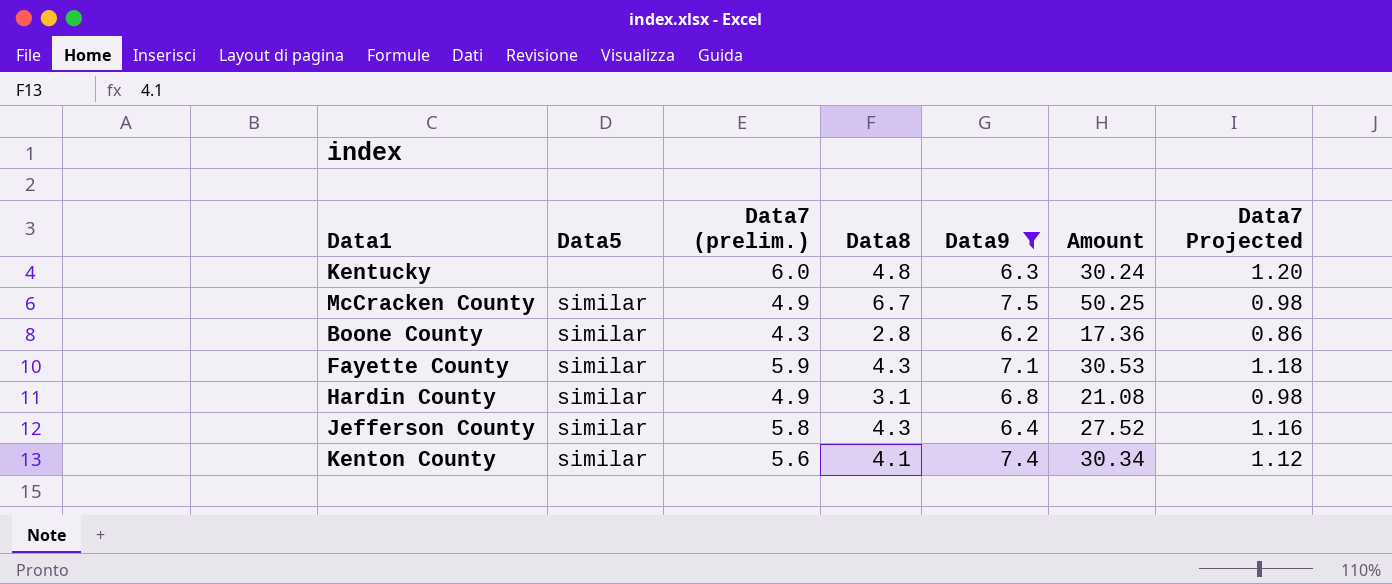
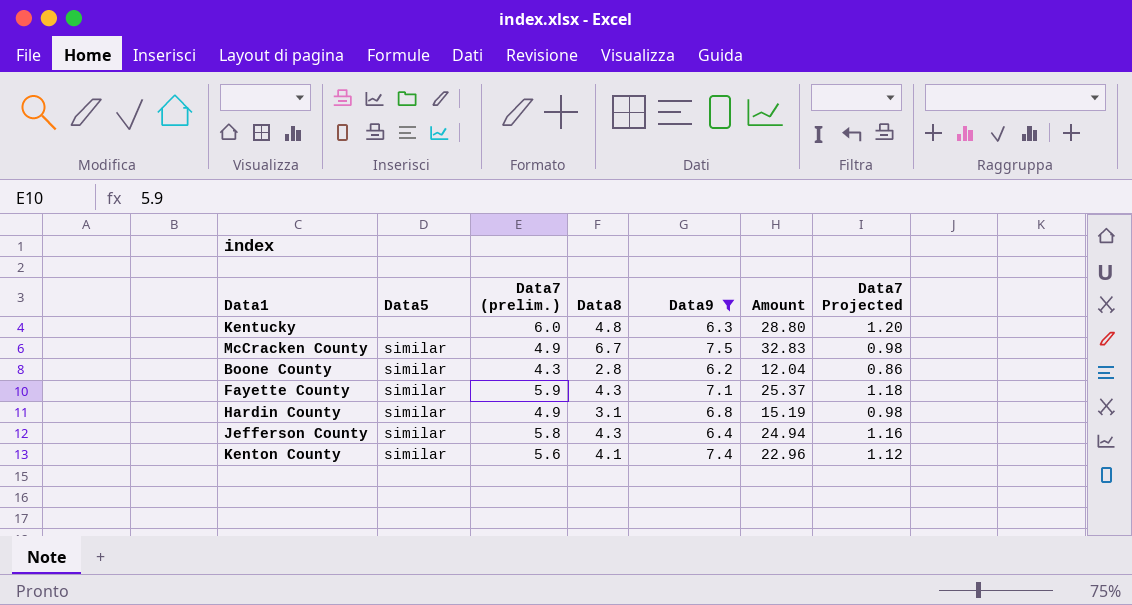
column Amount | formula: [Data8] * [Data9] -> [Data7 (prelim.)] * [Data8]

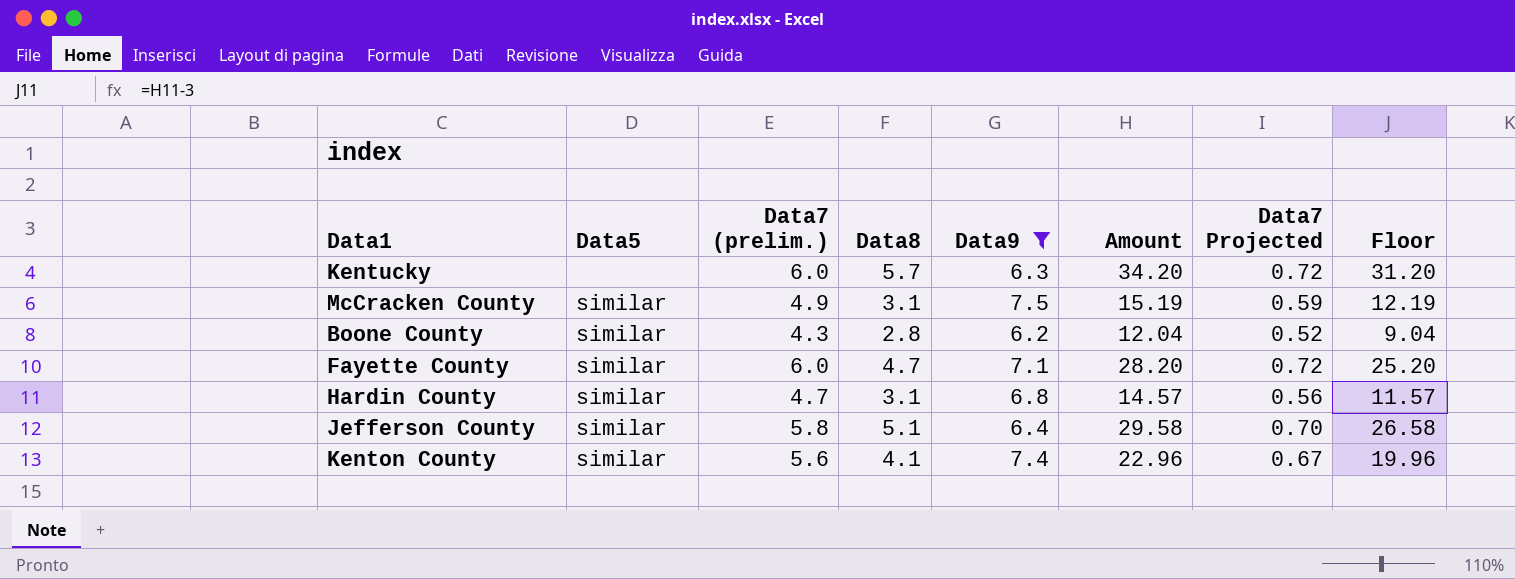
column Data7 Projected | formula: [Data7 (prelim.)] * 0.2 -> [Data7 (prelim.)] * 0.12
column Floor | formula: none -> [Amount] - 3
Kentucky | Data8: 4.8 -> 5.7
Kentucky | Amount: 28.80 -> 34.20
McCracken County | Data8: 6.7 -> 3.1
McCracken County | Amount: 32.83 -> 15.19
Fayette County | Data7 (prelim.): 5.9 -> 6.0
Fayette County | Data8: 4.3 -> 4.7
Fayette County | Amount: 25.37 -> 28.20
Hardin County | Data7 (prelim.): 4.9 -> 4.7
Hardin County | Amount: 15.19 -> 14.57
Jefferson County | Data8: 4.3 -> 5.1
Jefferson County | Amount: 24.94 -> 29.58

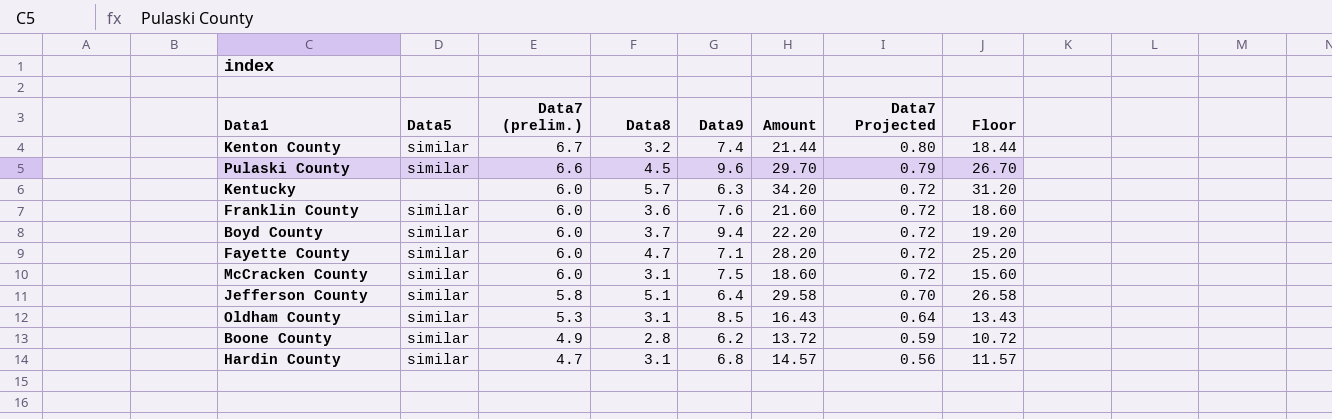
filter: Data9 <= 7.5 -> none
row order: none -> Data7 (prelim.) descending
Kenton County | Data7 (prelim.): 5.6 -> 6.7
Kenton County | Data8: 4.1 -> 3.2
Kenton County | Amount: 22.96 -> 21.44
Kenton County | Data7 Projected: 0.67 -> 0.80
Kenton County | Floor: 19.96 -> 18.44
McCracken County | Data7 (prelim.): 4.9 -> 6.0
McCracken County | Amount: 15.19 -> 18.60
McCracken County | Data7 Projected: 0.59 -> 0.72
McCracken County | Floor: 12.19 -> 15.60
Boone County | Data7 (prelim.): 4.3 -> 4.9
Boone County | Amount: 12.04 -> 13.72
Boone County | Data7 Projected: 0.52 -> 0.59
Boone County | Floor: 9.04 -> 10.72

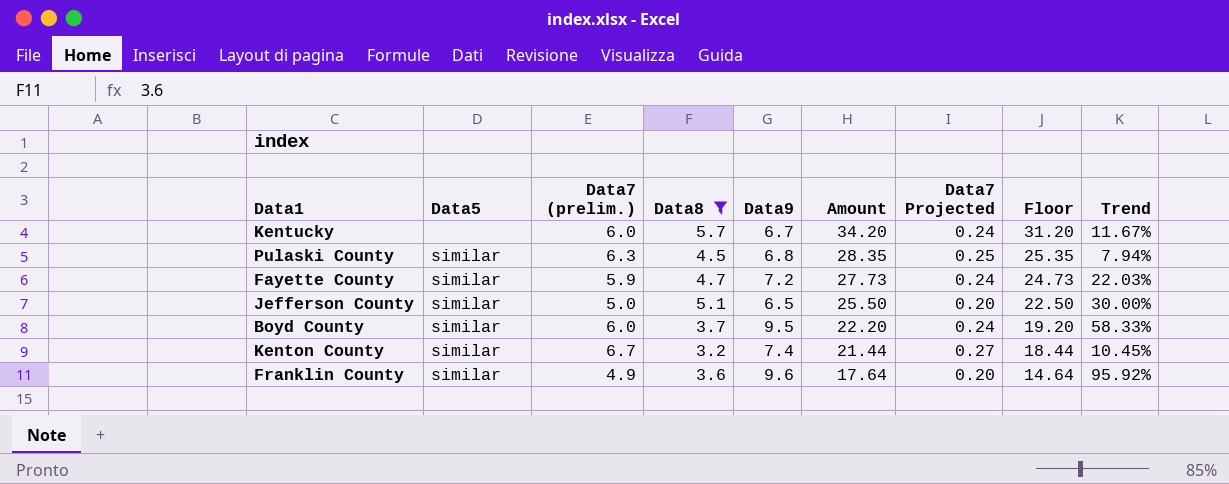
filter: none -> Data8 >= 3.2
row order: Data7 (prelim.) descending -> Amount descending
column Data7 Projected | formula: [Data7 (prelim.)] * 0.12 -> [Data7 (prelim.)] * 0.04
column Trend | formula: none -> ([Data9] - [Data7 (prelim.)]) / [Data7 (prelim.)]
Kentucky | Data9: 6.3 -> 6.7
Pulaski County | Data7 (prelim.): 6.6 -> 6.3
Pulaski County | Data9: 9.6 -> 6.8
Pulaski County | Amount: 29.70 -> 28.35
Pulaski County | Floor: 26.70 -> 25.35
Fayette County | Data7 (prelim.): 6.0 -> 5.9
Fayette County | Data9: 7.1 -> 7.2
Fayette County | Amount: 28.20 -> 27.73
Fayette County | Floor: 25.20 -> 24.73
Jefferson County | Data7 (prelim.): 5.8 -> 5.0
Jefferson County | Data9: 6.4 -> 6.5
Jefferson County | Amount: 29.58 -> 25.50
Jefferson County | Floor: 26.58 -> 22.50
Boyd County | Data9: 9.4 -> 9.5
Franklin County | Data7 (prelim.): 6.0 -> 4.9
Franklin County | Data9: 7.6 -> 9.6
Franklin County | Amount: 21.60 -> 17.64
Franklin County | Floor: 18.60 -> 14.64

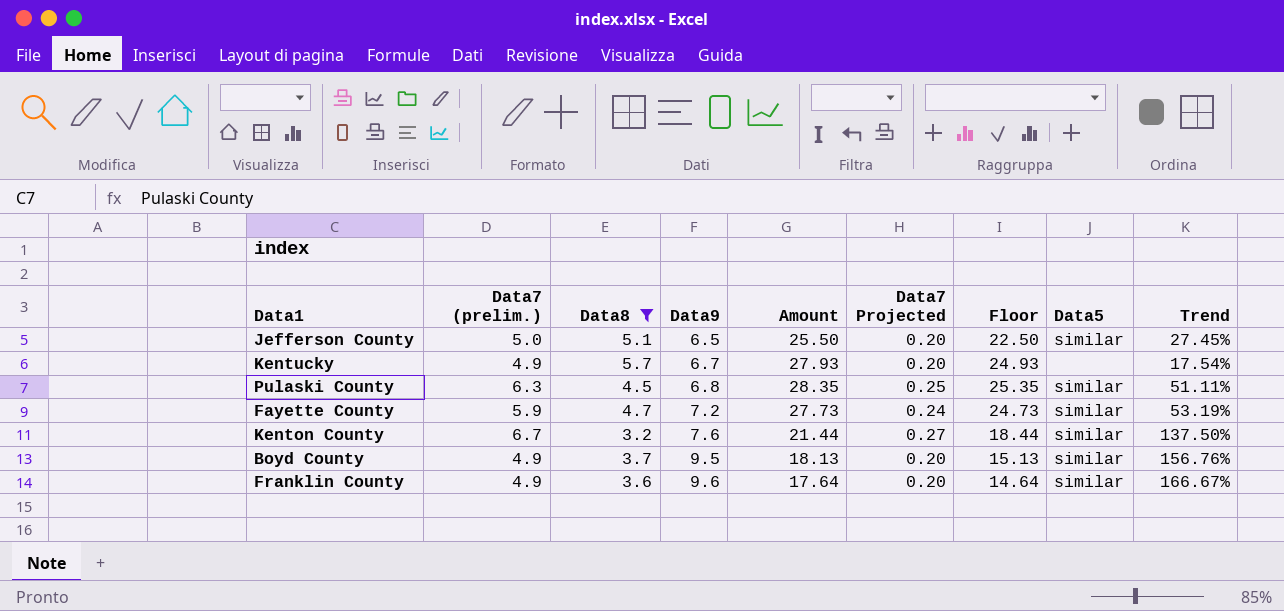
row order: Amount descending -> Data9 ascending
column Data5 | position: 2 -> 8
column Trend | formula: ([Data9] - [Data7 (prelim.)]) / [Data7 (prelim.)] -> ([Data9] - [Data8]) / [Data8]
Kentucky | Data7 (prelim.): 6.0 -> 4.9
Kentucky | Amount: 34.20 -> 27.93
Kentucky | Data7 Projected: 0.24 -> 0.20
Kentucky | Floor: 31.20 -> 24.93
Kenton County | Data9: 7.4 -> 7.6
Boyd County | Data7 (prelim.): 6.0 -> 4.9
Boyd County | Amount: 22.20 -> 18.13
Boyd County | Data7 Projected: 0.24 -> 0.20
Boyd County | Floor: 19.20 -> 15.13

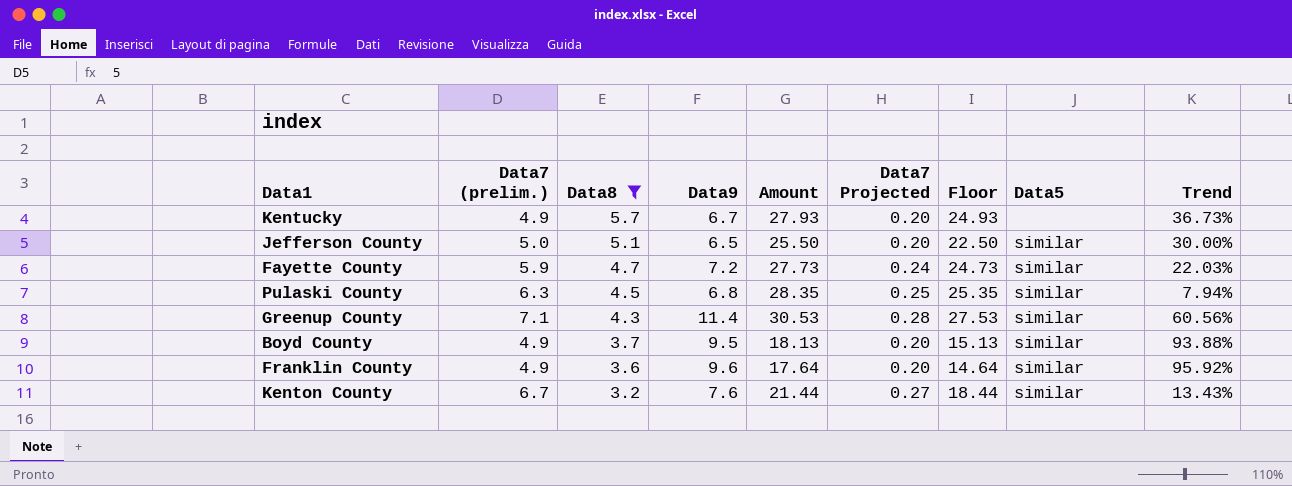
row order: Data9 ascending -> Data8 descending
column Trend | formula: ([Data9] - [Data8]) / [Data8] -> ([Data9] - [Data7 (prelim.)]) / [Data7 (prelim.)]
row Greenup County: none -> 7.1 | 4.3 | 11.4 | 30.53 | 0.28 | 27.53 | similar | 60.56%

